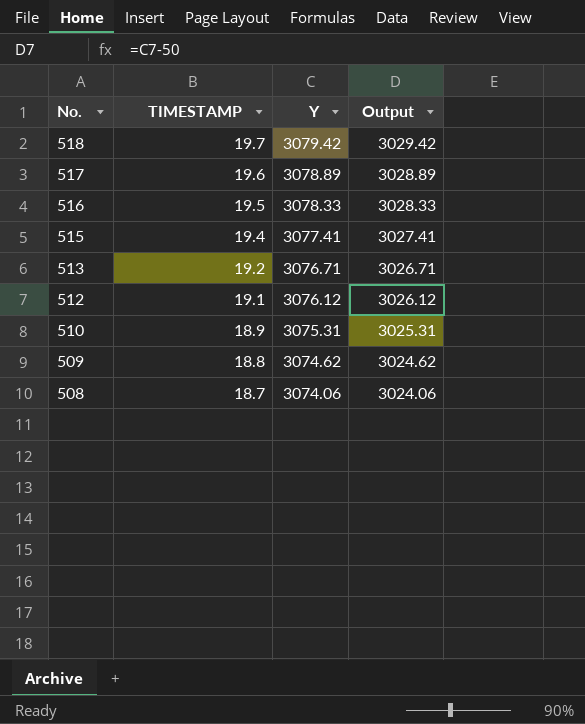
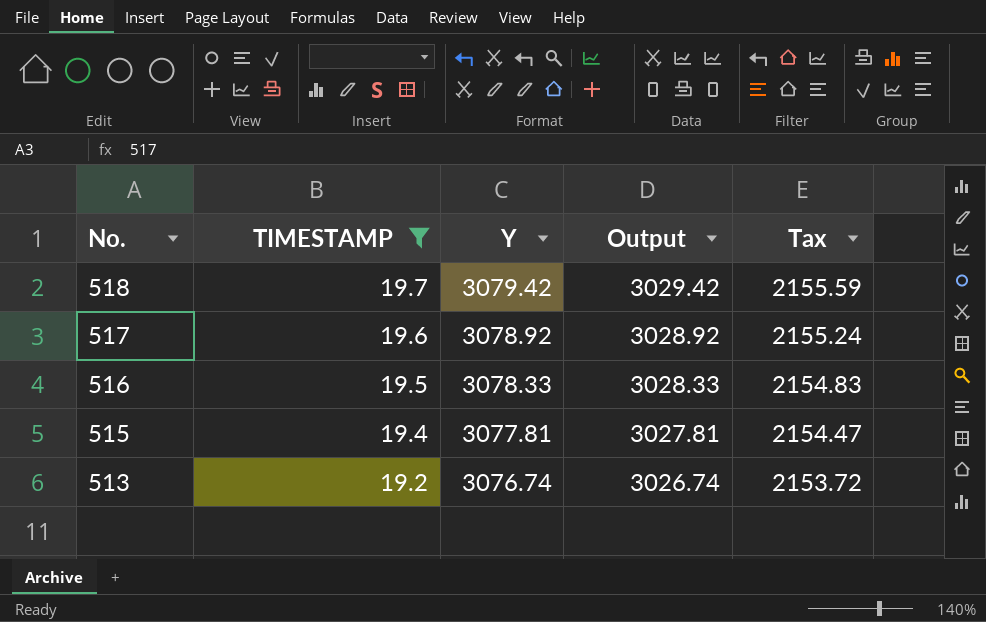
filter: none -> TIMESTAMP >= 19.2
column Tax | formula: none -> [Y] * 0.7
517 | Y: 3078.89 -> 3078.92
517 | Output: 3028.89 -> 3028.92
515 | Y: 3077.41 -> 3077.81
515 | Output: 3027.41 -> 3027.81
513 | Y: 3076.71 -> 3076.74
513 | Output: 3026.71 -> 3026.74

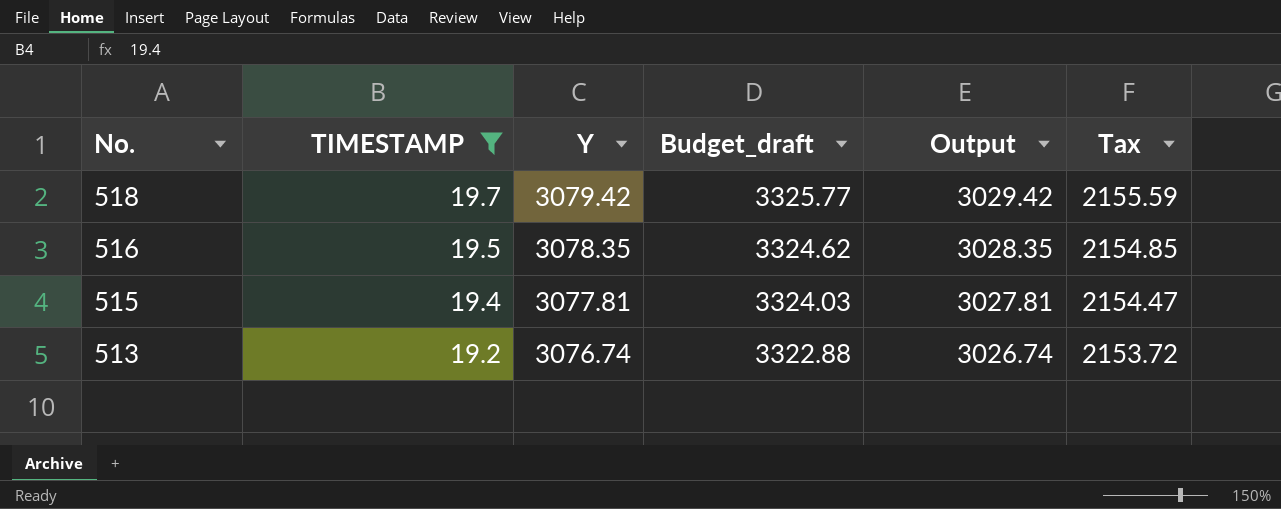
column Budget_draft | formula: none -> [Y] * 1.08
row 517: 19.6 | 3078.92 | 3028.92 | 2155.24 -> none
516 | Y: 3078.33 -> 3078.35
516 | Output: 3028.33 -> 3028.35
516 | Tax: 2154.83 -> 2154.85

